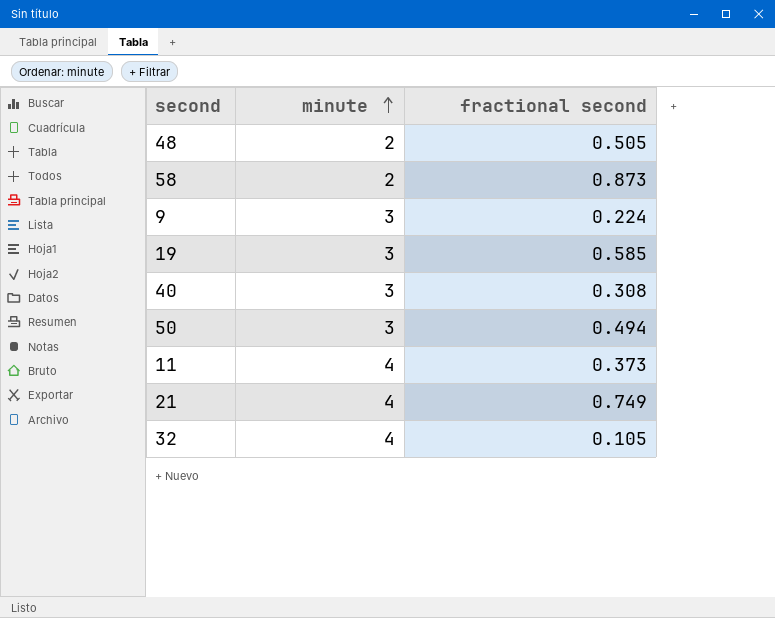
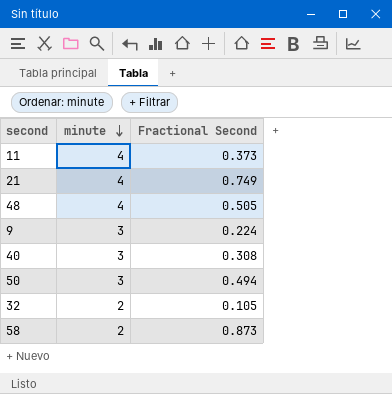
row order: minute ascending -> minute descending
column name: fractional second -> Fractional Second
row 19: 3 | 0.585 -> none
48 | minute: 2 -> 4
32 | minute: 4 -> 2

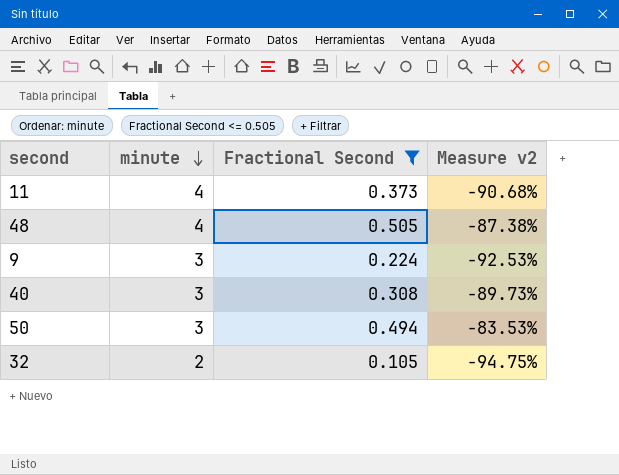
filter: none -> Fractional Second <= 0.505
column Measure v2 | formula: none -> ([Fractional Second] - [minute]) / [minute]

